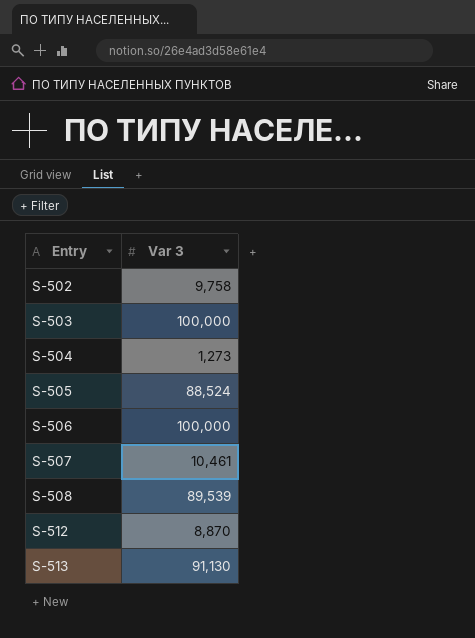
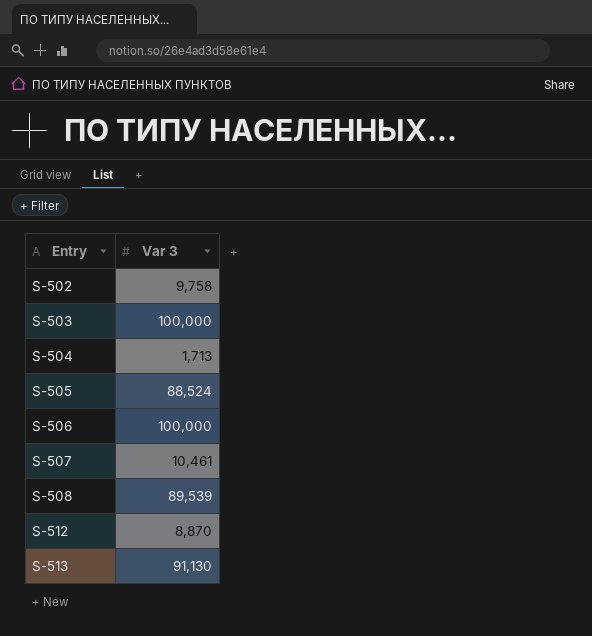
S-504 | Var 3: 1,273 -> 1,713

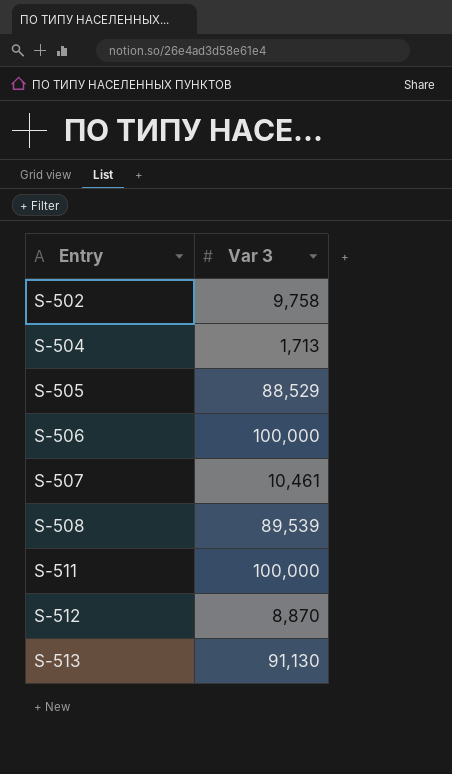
row S-503: 100,000 -> none
S-505 | Var 3: 88,524 -> 88,529
row S-511: none -> 100,000

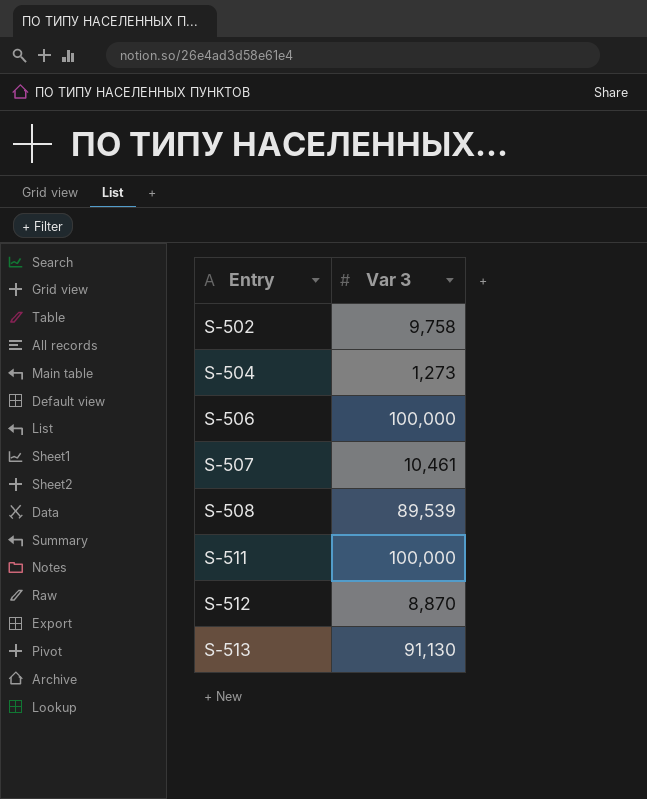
row S-505: 88,529 -> none
S-504 | Var 3: 1,713 -> 1,273

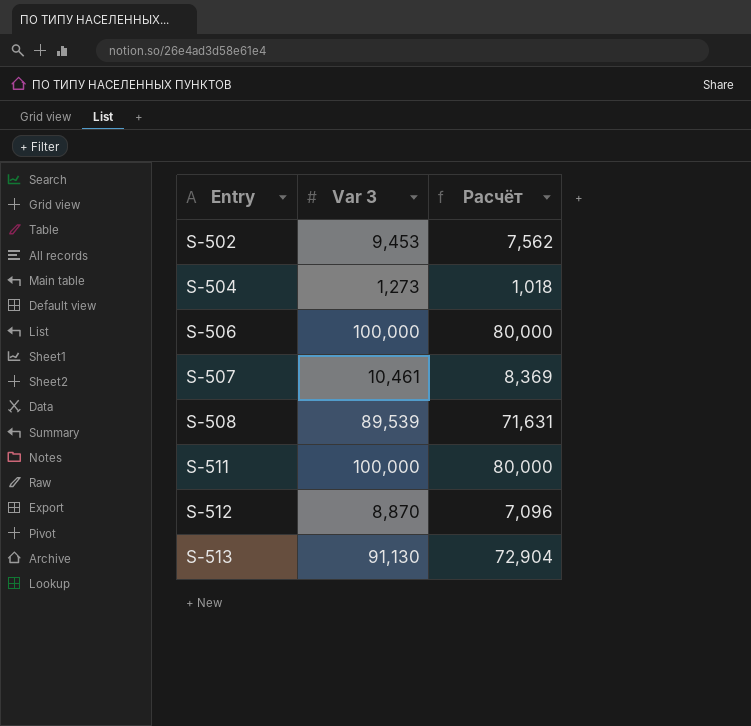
column Расчёт | formula: none -> [Var 3] * 0,8
S-502 | Var 3: 9,758 -> 9,453

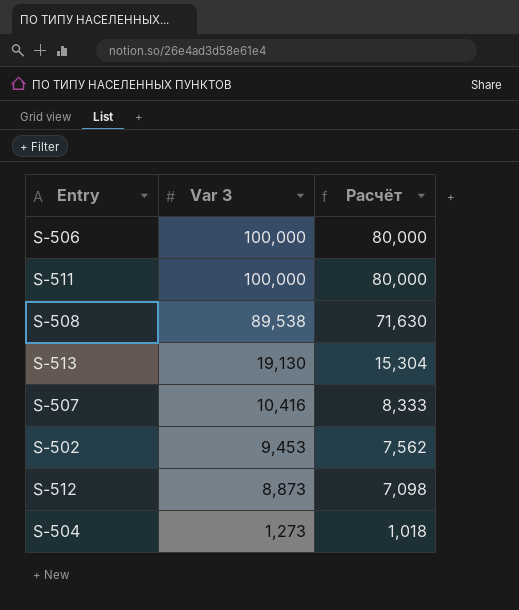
row order: Entry ascending -> Var 3 descending
S-508 | Var 3: 89,539 -> 89,538
S-508 | Расчёт: 71,631 -> 71,630
S-513 | Var 3: 91,130 -> 19,130
S-513 | Расчёт: 72,904 -> 15,304
S-507 | Var 3: 10,461 -> 10,416
S-507 | Расчёт: 8,369 -> 8,333
S-512 | Var 3: 8,870 -> 8,873
S-512 | Расчёт: 7,096 -> 7,098

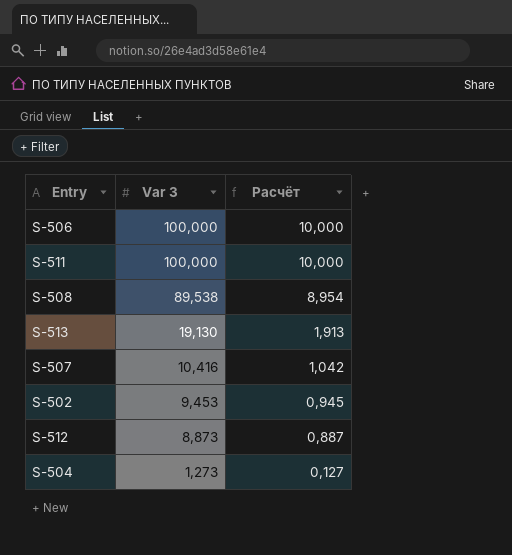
column Расчёт | formula: [Var 3] * 0,8 -> [Var 3] * 0,1

